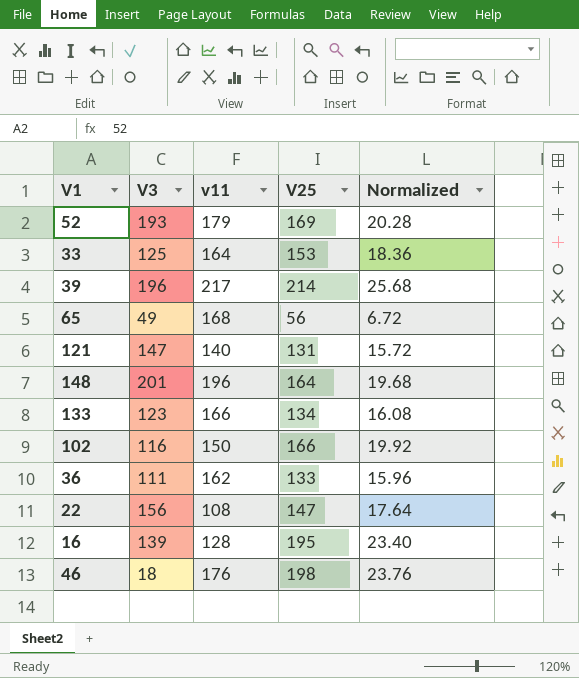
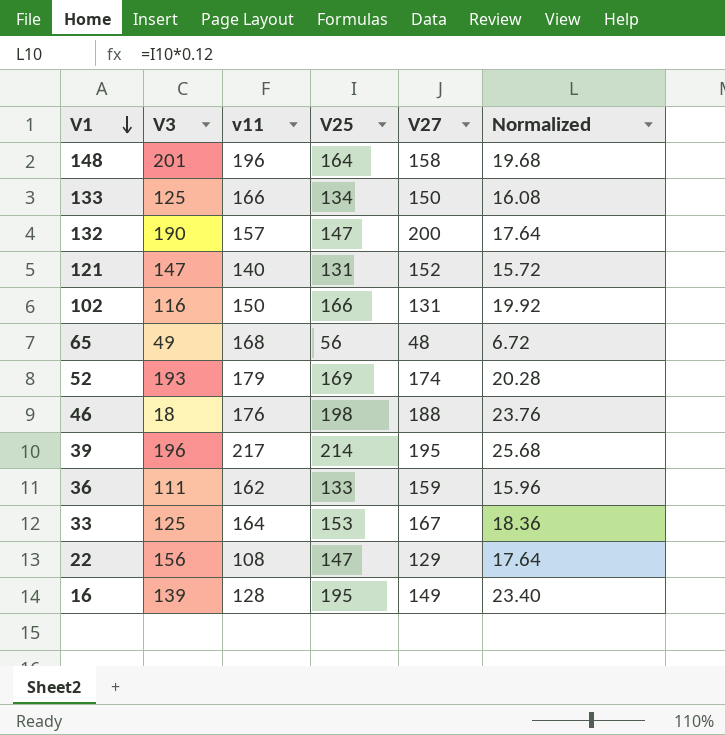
row order: none -> V1 descending
column V27 | position: none -> 5
133 | V3: 123 -> 125
row 132: none -> 190 | 157 | 147 | 200 | 17.64

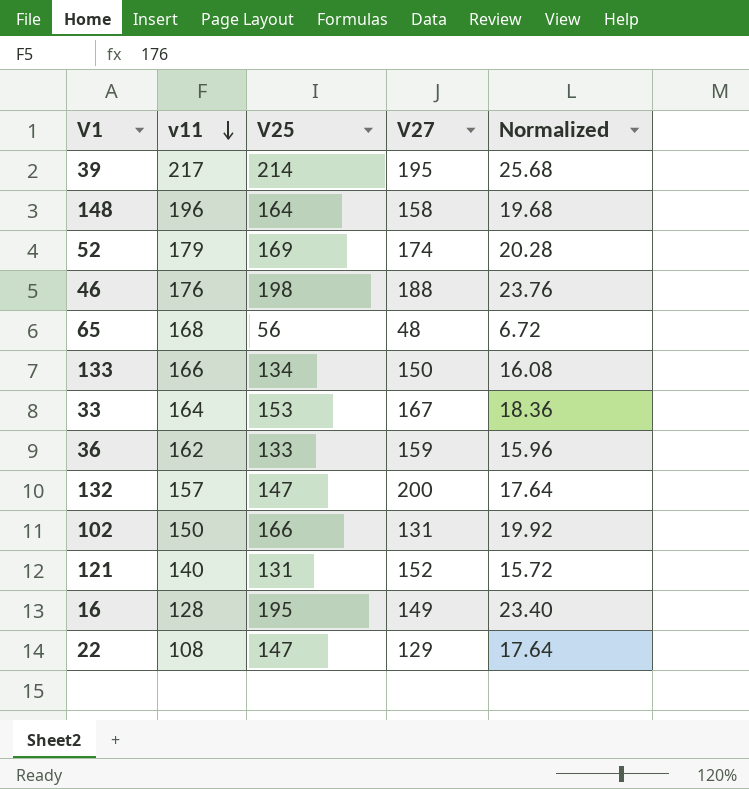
row order: V1 descending -> v11 descending
column V3 | position: 2 -> none

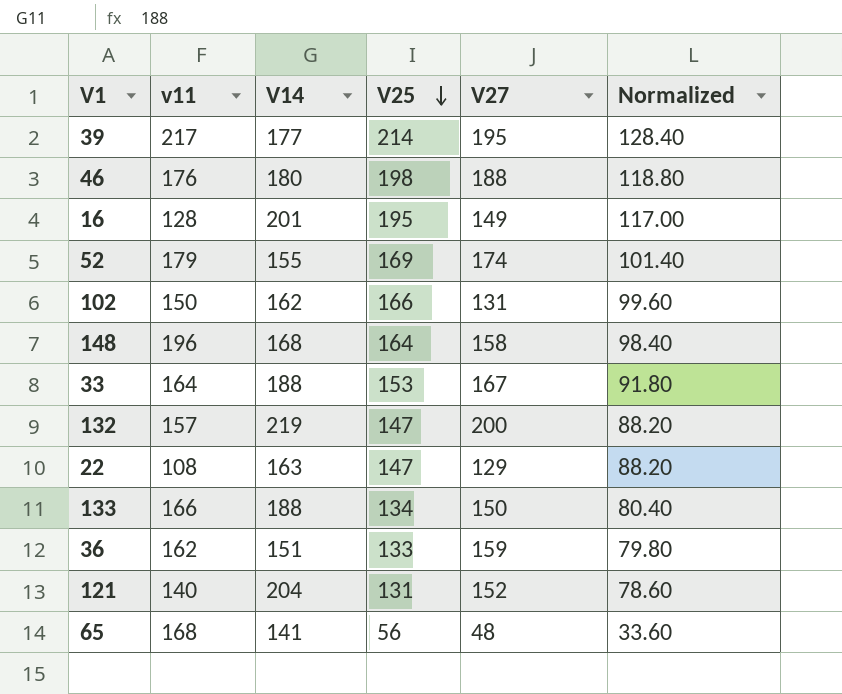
row order: v11 descending -> V25 descending
column V14 | position: none -> 3
column Normalized | formula: [V25] * 0.12 -> [V25] * 0.6

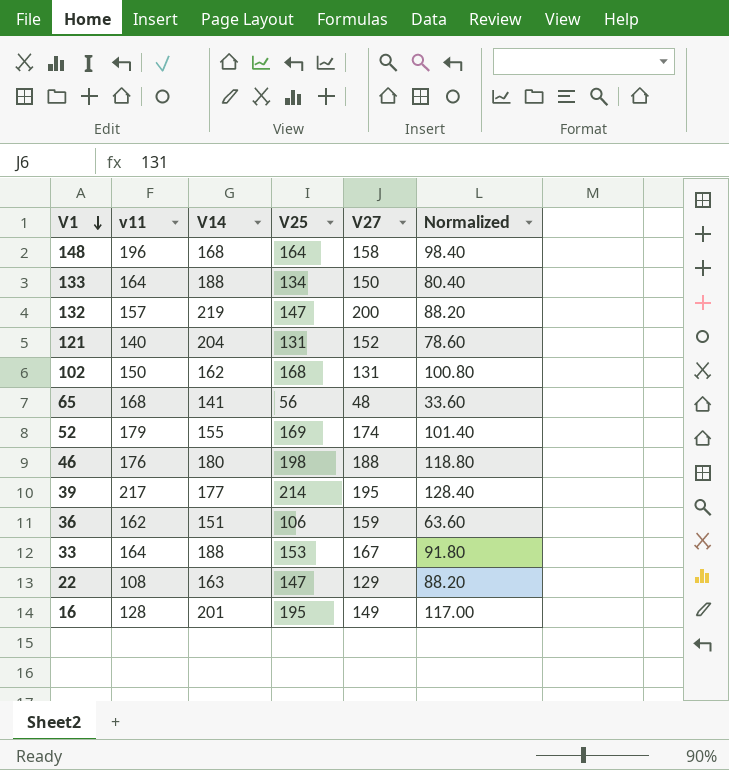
row order: V25 descending -> V1 descending
133 | v11: 166 -> 164
102 | V25: 166 -> 168
102 | Normalized: 99.60 -> 100.80
36 | V25: 133 -> 106
36 | Normalized: 79.80 -> 63.60

